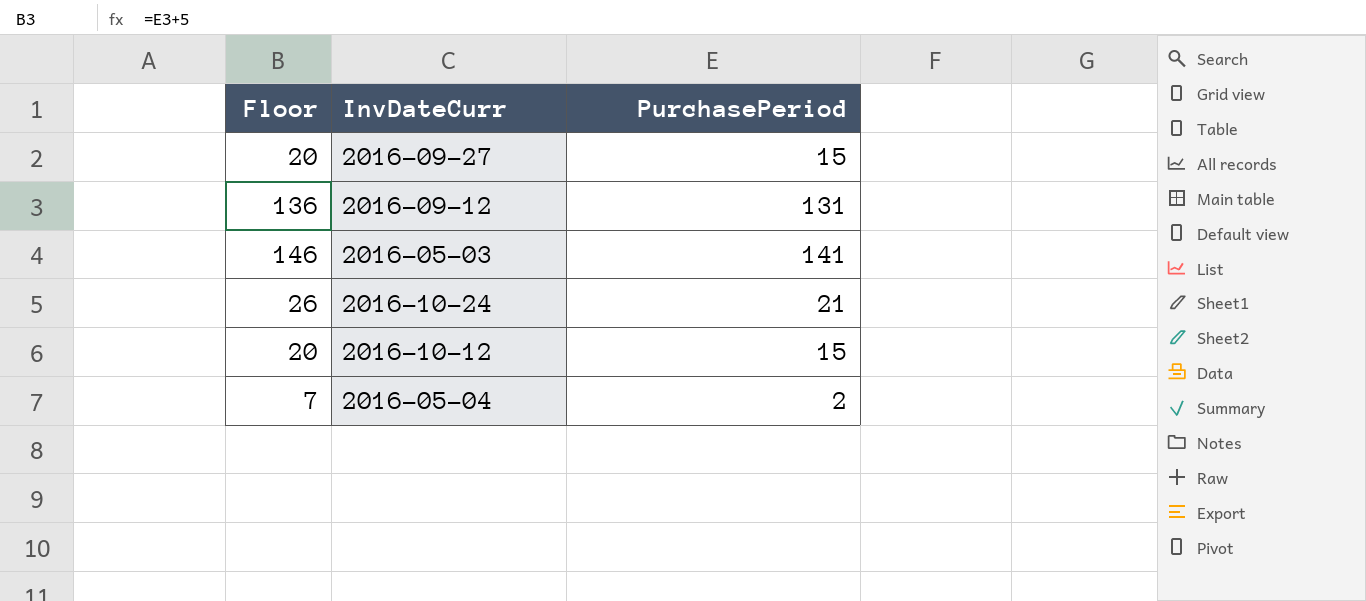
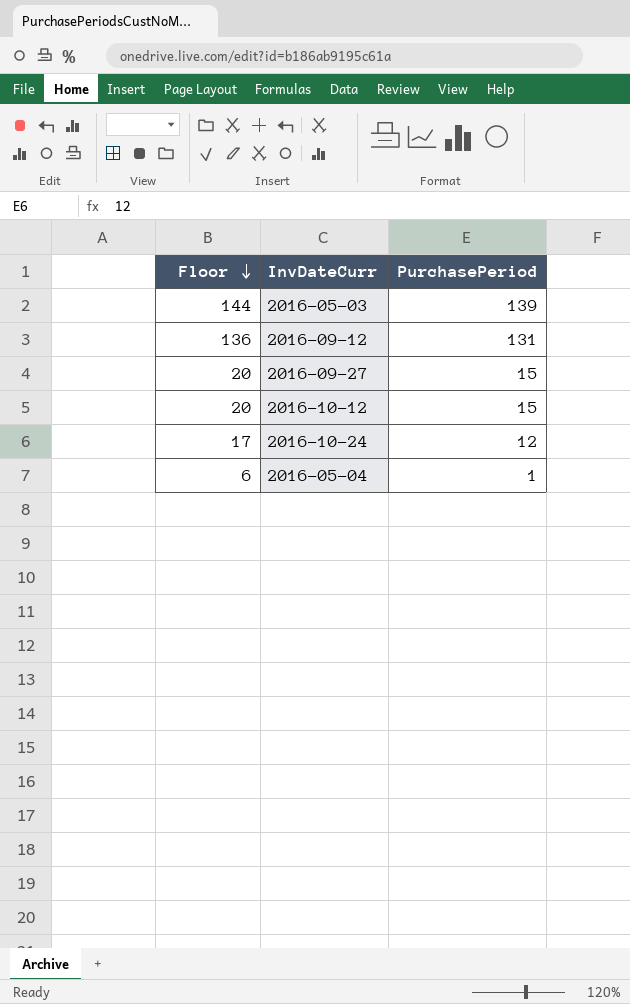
row order: none -> Floor descending
2016-05-03 | Floor: 146 -> 144
2016-05-03 | PurchasePeriod: 141 -> 139
2016-10-24 | Floor: 26 -> 17
2016-10-24 | PurchasePeriod: 21 -> 12
2016-05-04 | Floor: 7 -> 6
2016-05-04 | PurchasePeriod: 2 -> 1

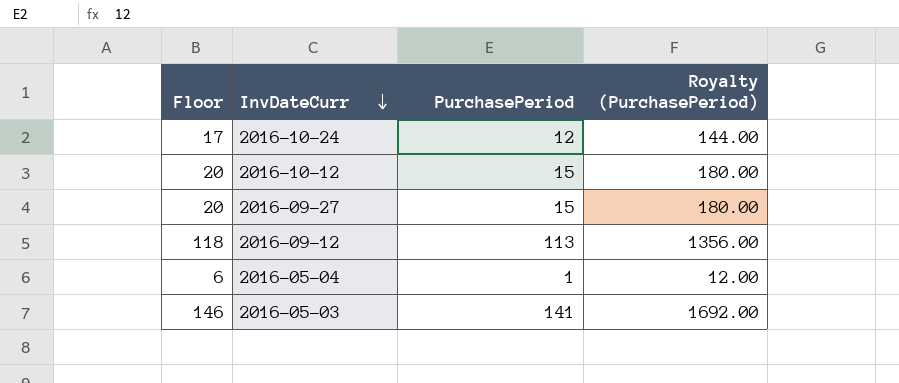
row order: Floor descending -> InvDateCurr descending
column Royalty (PurchasePeriod) | formula: none -> [PurchasePeriod] * 12
2016-09-12 | Floor: 136 -> 118
2016-09-12 | PurchasePeriod: 131 -> 113
2016-05-03 | Floor: 144 -> 146
2016-05-03 | PurchasePeriod: 139 -> 141

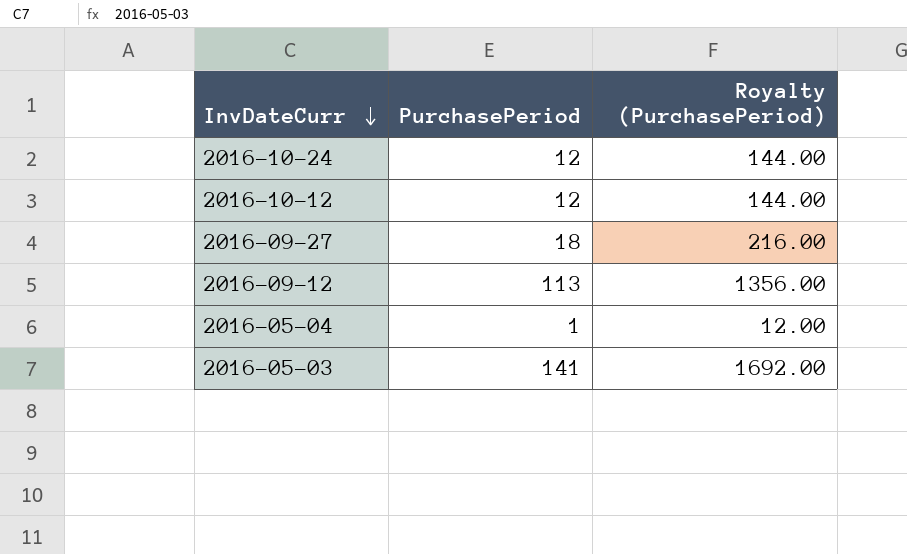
column Floor | formula: [PurchasePeriod] + 5 -> none
2016-10-12 | PurchasePeriod: 15 -> 12
2016-10-12 | Royalty (PurchasePeriod): 180.00 -> 144.00
2016-09-27 | PurchasePeriod: 15 -> 18
2016-09-27 | Royalty (PurchasePeriod): 180.00 -> 216.00

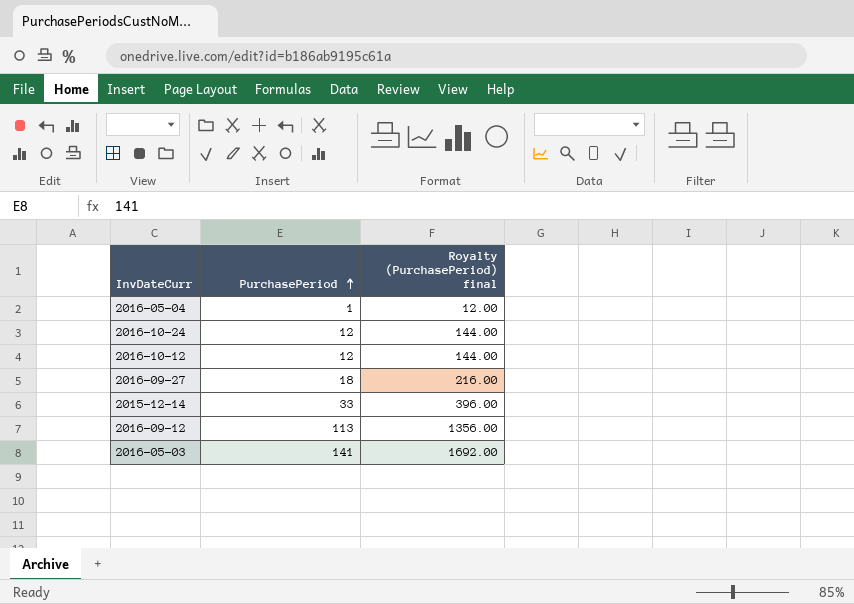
row order: InvDateCurr descending -> PurchasePeriod ascending
column name: Royalty (PurchasePeriod) -> Royalty (PurchasePeriod) final
row 2015-12-14: none -> 33 | 396.00

